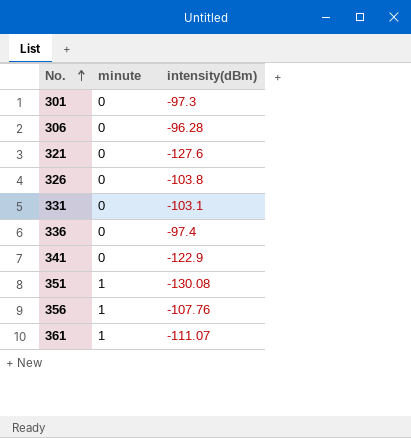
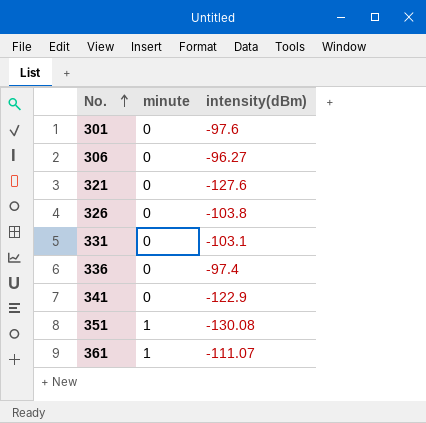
row 356: 1 | -107.76 -> none
301 | intensity(dBm): -97.3 -> -97.6
306 | intensity(dBm): -96.28 -> -96.27

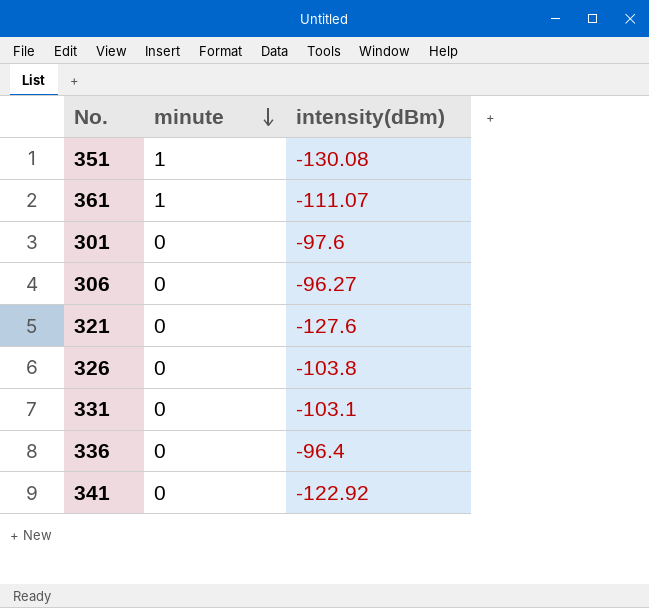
row order: No. ascending -> minute descending
336 | intensity(dBm): -97.4 -> -96.4
341 | intensity(dBm): -122.9 -> -122.92

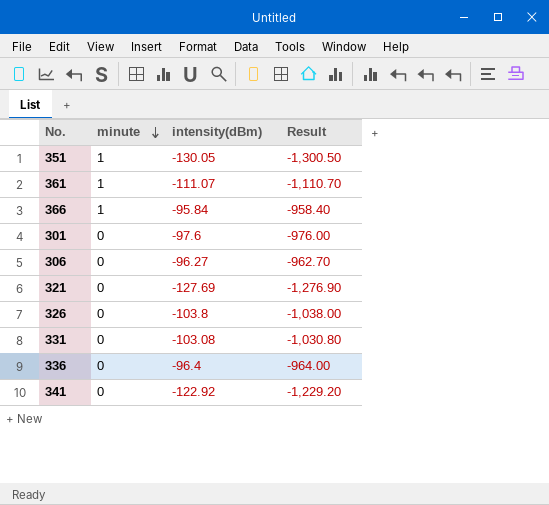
column Result | formula: none -> [intensity(dBm)] * 10
351 | intensity(dBm): -130.08 -> -130.05
row 366: none -> 1 | -95.84 | -958.40
321 | intensity(dBm): -127.6 -> -127.69
331 | intensity(dBm): -103.1 -> -103.08

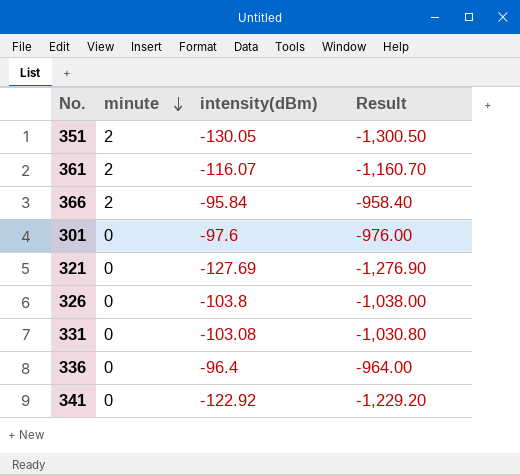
row 306: 0 | -96.27 | -962.70 -> none
351 | minute: 1 -> 2
361 | minute: 1 -> 2
361 | intensity(dBm): -111.07 -> -116.07
361 | Result: -1,110.70 -> -1,160.70
366 | minute: 1 -> 2

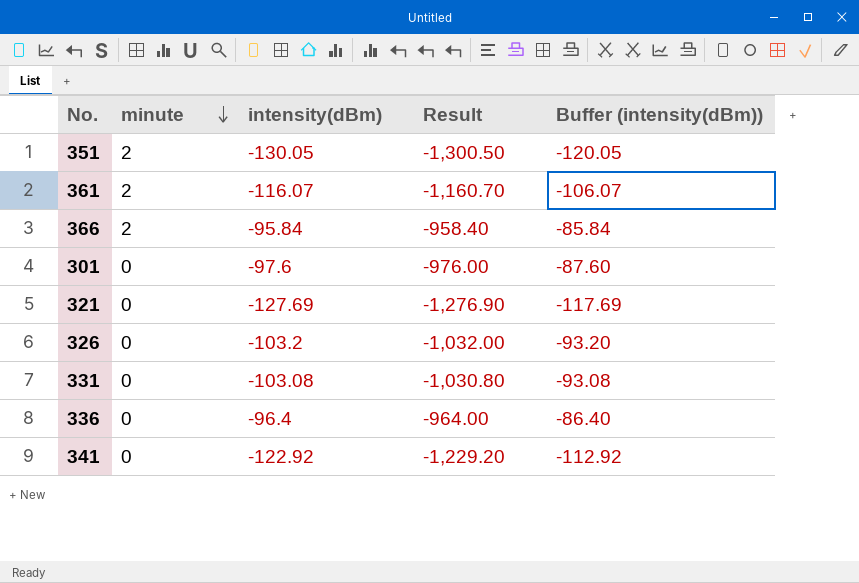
column Buffer (intensity(dBm)) | formula: none -> [intensity(dBm)] + 10
326 | intensity(dBm): -103.8 -> -103.2
326 | Result: -1,038.00 -> -1,032.00

